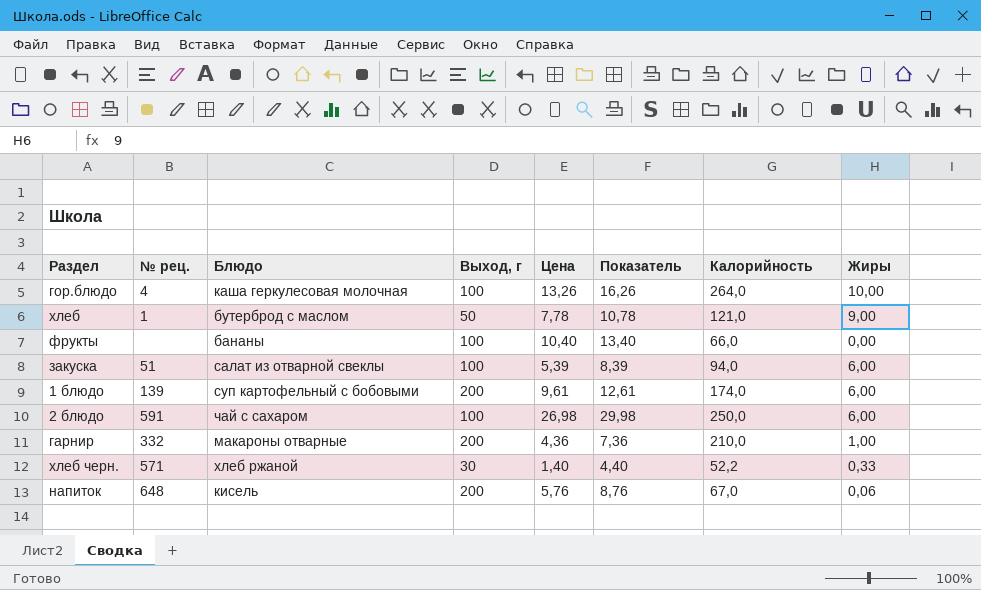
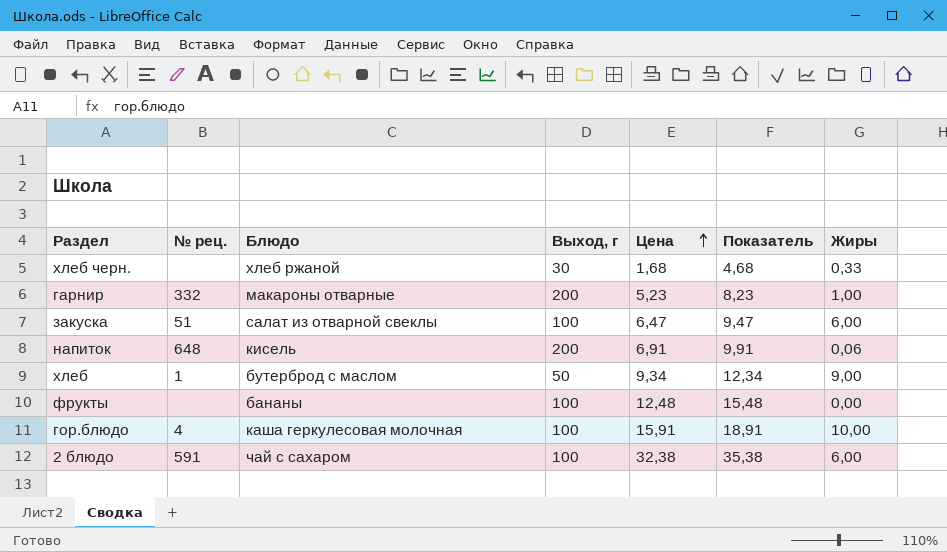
row order: none -> Цена ascending
column Калорийность | position: 7 -> none
row 1 блюдо: 139 | суп картофельный с бобовыми | 200 | 9,61 | 12,61 | 174,0 | 6,00 -> none
хлеб черн. | № рец.: 571 -> none
хлеб черн. | Цена: 1,40 -> 1,68
хлеб черн. | Показатель: 4,40 -> 4,68
гарнир | Цена: 4,36 -> 5,23
гарнир | Показатель: 7,36 -> 8,23
закуска | Цена: 5,39 -> 6,47
закуска | Показатель: 8,39 -> 9,47
напиток | Цена: 5,76 -> 6,91
напиток | Показатель: 8,76 -> 9,91
хлеб | Цена: 7,78 -> 9,34
хлеб | Показатель: 10,78 -> 12,34
фрукты | Цена: 10,40 -> 12,48
фрукты | Показатель: 13,40 -> 15,48
гор.блюдо | Цена: 13,26 -> 15,91
гор.блюдо | Показатель: 16,26 -> 18,91
2 блюдо | Цена: 26,98 -> 32,38
2 блюдо | Показатель: 29,98 -> 35,38

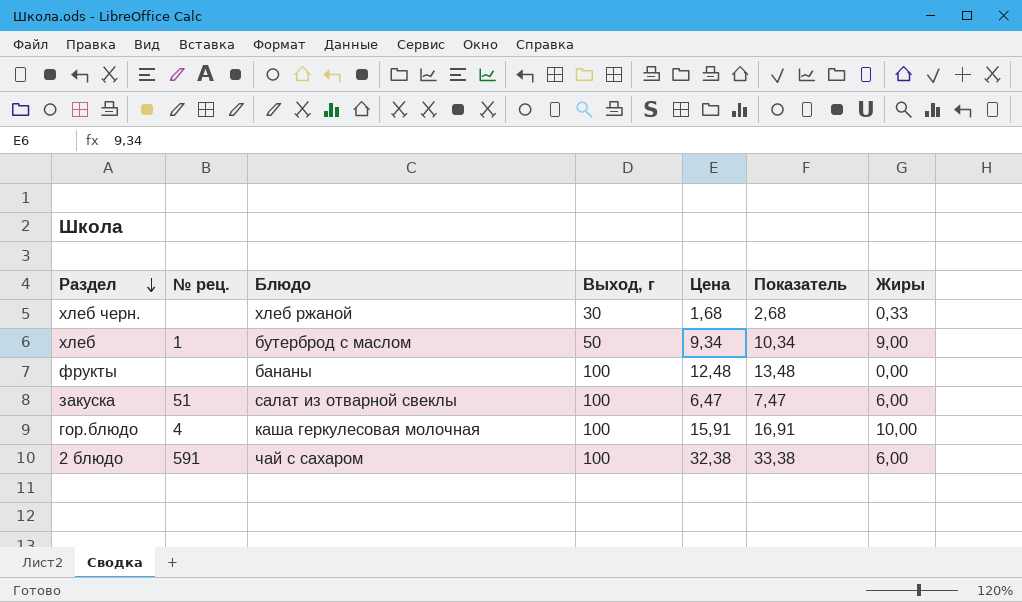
row order: Цена ascending -> Раздел descending
column Показатель | formula: [Цена] + 3 -> [Цена] + 1
row гарнир: 332 | макароны отварные | 200 | 5,23 | 8,23 | 1,00 -> none
row напиток: 648 | кисель | 200 | 6,91 | 9,91 | 0,06 -> none

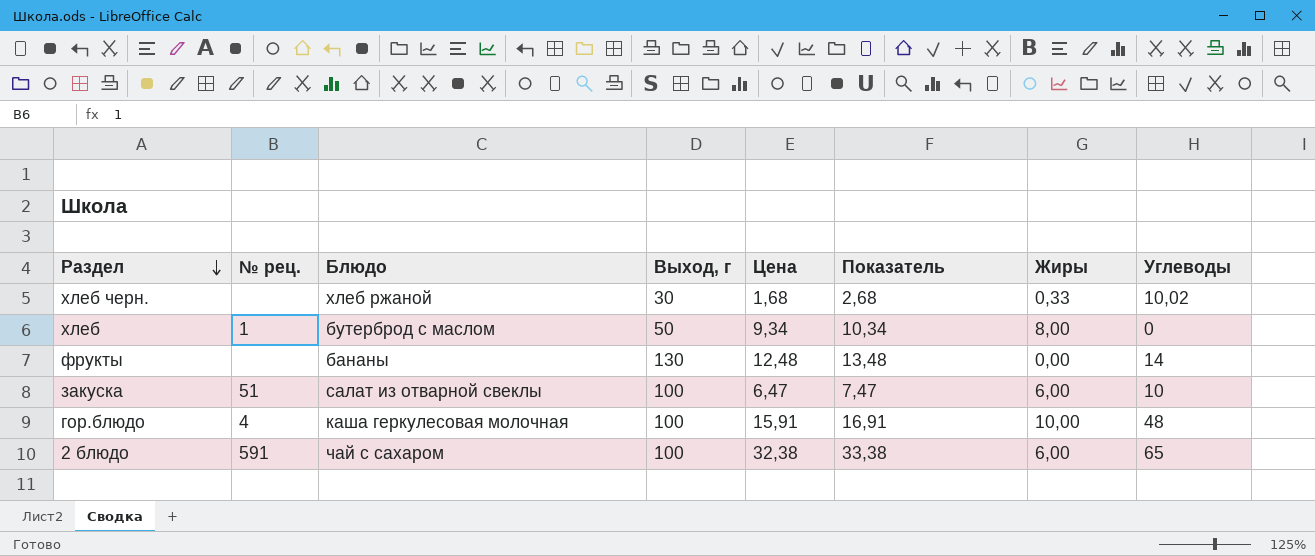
column Углеводы | position: none -> 8
хлеб | Жиры: 9,00 -> 8,00
фрукты | Выход, г: 100 -> 130

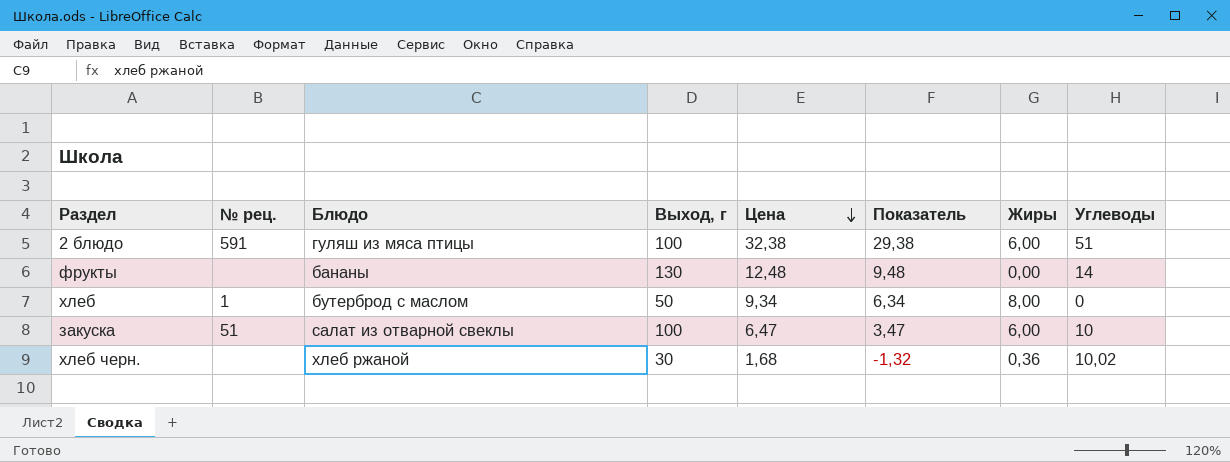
row order: Раздел descending -> Цена descending
column Показатель | formula: [Цена] + 1 -> [Цена] - 3
row гор.блюдо: 4 | каша геркулесовая молочная | 100 | 15,91 | 16,91 | 10,00 | 48 -> none
2 блюдо | Блюдо: чай с сахаром -> гуляш из мяса птицы
2 блюдо | Углеводы: 65 -> 51
хлеб черн. | Жиры: 0,33 -> 0,36

